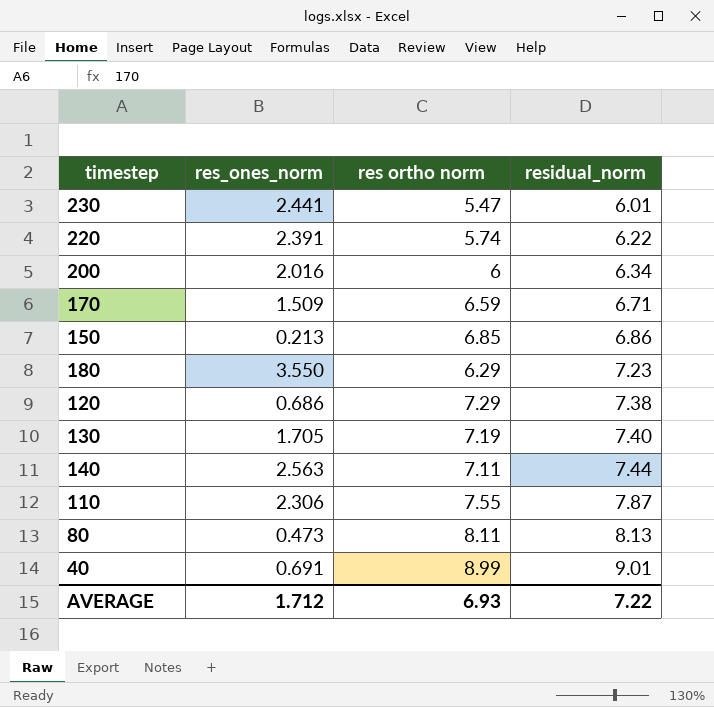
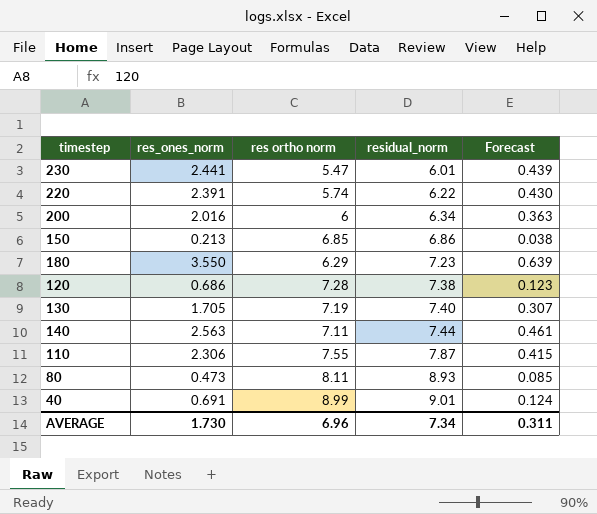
column Forecast | formula: none -> [res_ones_norm] * 0.18
row 170: 1.509 | 6.59 | 6.71 -> none
120 | res ortho norm: 7.29 -> 7.28
80 | residual_norm: 8.13 -> 8.93
AVERAGE | res_ones_norm: 1.712 -> 1.730
AVERAGE | res ortho norm: 6.93 -> 6.96
AVERAGE | residual_norm: 7.22 -> 7.34

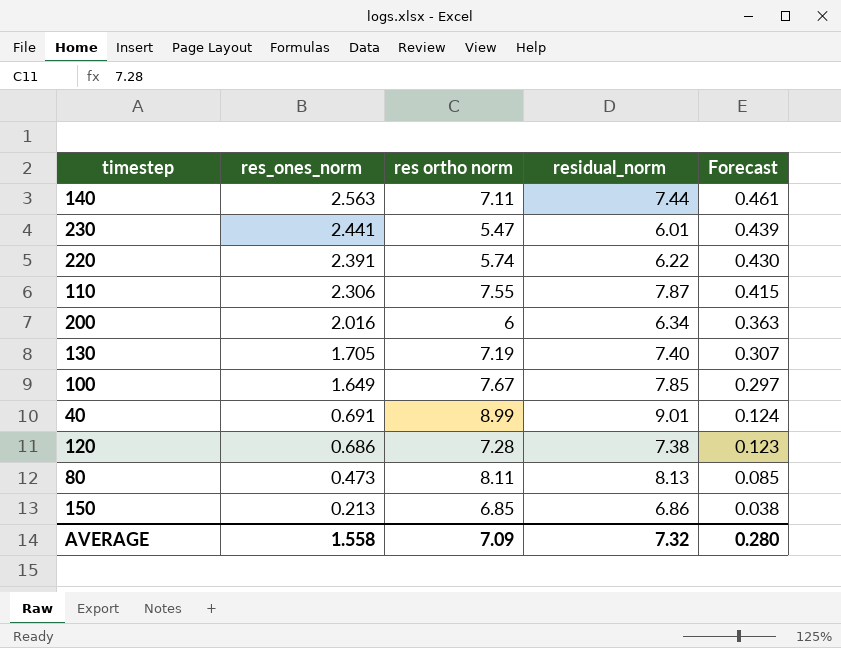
row order: residual_norm ascending -> res_ones_norm descending
row 180: 3.550 | 6.29 | 7.23 | 0.639 -> none
row 100: none -> 1.649 | 7.67 | 7.85 | 0.297
80 | residual_norm: 8.93 -> 8.13
AVERAGE | res_ones_norm: 1.730 -> 1.558
AVERAGE | res ortho norm: 6.96 -> 7.09
AVERAGE | residual_norm: 7.34 -> 7.32
AVERAGE | Forecast: 0.311 -> 0.280

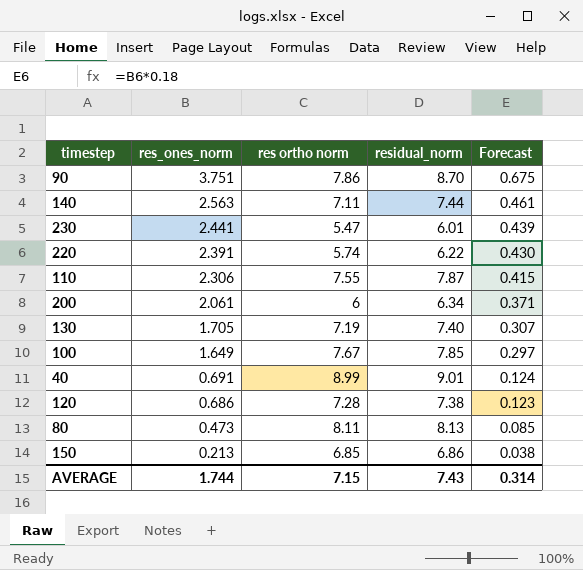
row 90: none -> 3.751 | 7.86 | 8.70 | 0.675
200 | res_ones_norm: 2.016 -> 2.061
200 | Forecast: 0.363 -> 0.371
AVERAGE | res_ones_norm: 1.558 -> 1.744
AVERAGE | res ortho norm: 7.09 -> 7.15
AVERAGE | residual_norm: 7.32 -> 7.43
AVERAGE | Forecast: 0.280 -> 0.314

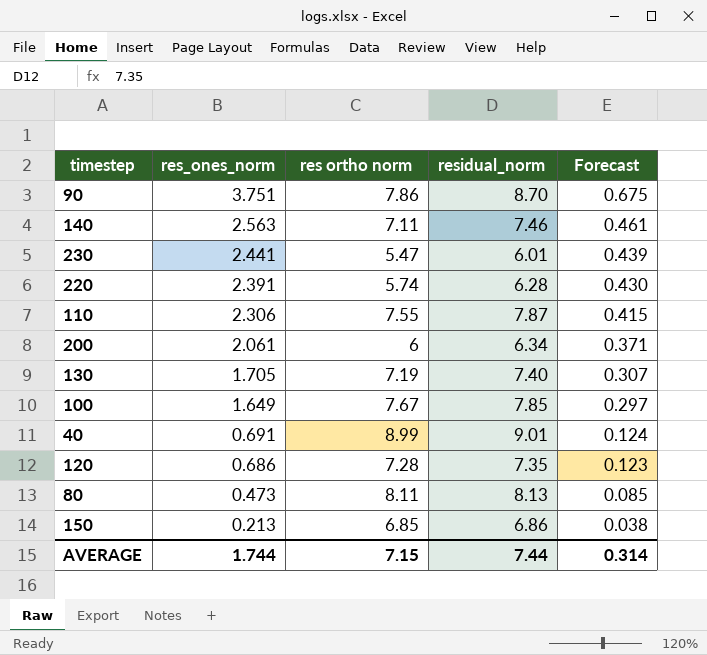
140 | residual_norm: 7.44 -> 7.46
220 | residual_norm: 6.22 -> 6.28
120 | residual_norm: 7.38 -> 7.35
AVERAGE | residual_norm: 7.43 -> 7.44

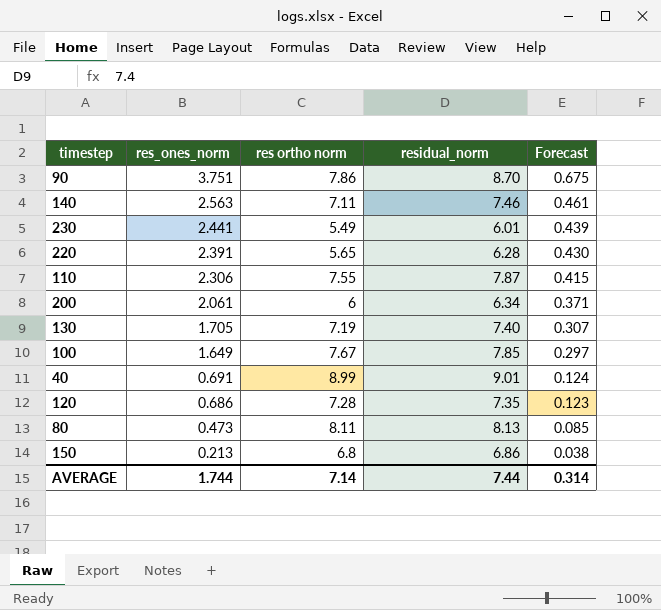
230 | res ortho norm: 5.47 -> 5.49
220 | res ortho norm: 5.74 -> 5.65
150 | res ortho norm: 6.85 -> 6.8
AVERAGE | res ortho norm: 7.15 -> 7.14

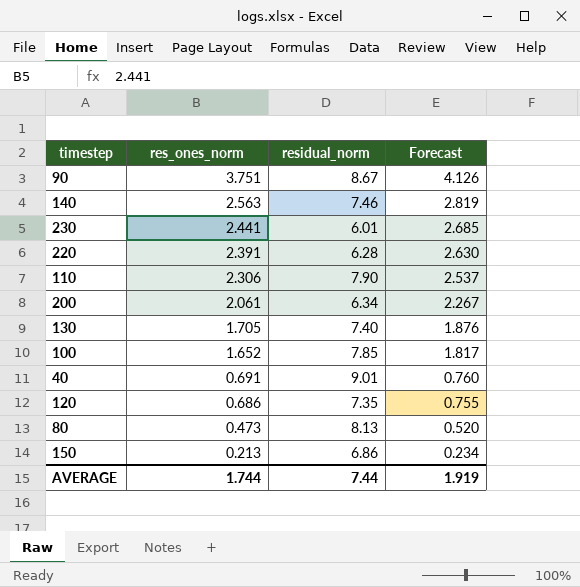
column res ortho norm | position: 3 -> none
column Forecast | formula: [res_ones_norm] * 0.18 -> [res_ones_norm] * 1.1
90 | residual_norm: 8.70 -> 8.67
110 | residual_norm: 7.87 -> 7.90
100 | res_ones_norm: 1.649 -> 1.652
AVERAGE | Forecast: 0.314 -> 1.919

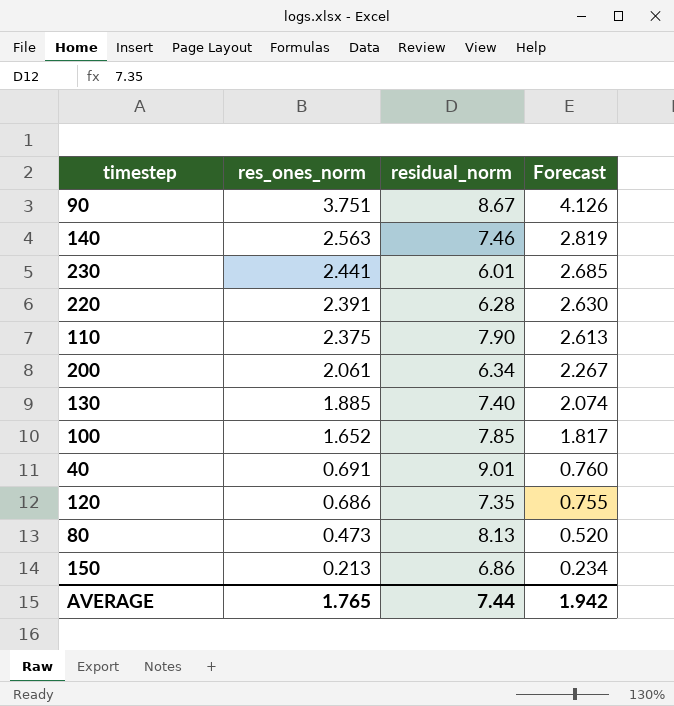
110 | res_ones_norm: 2.306 -> 2.375
110 | Forecast: 2.537 -> 2.613
130 | res_ones_norm: 1.705 -> 1.885
130 | Forecast: 1.876 -> 2.074
AVERAGE | res_ones_norm: 1.744 -> 1.765
AVERAGE | Forecast: 1.919 -> 1.942

